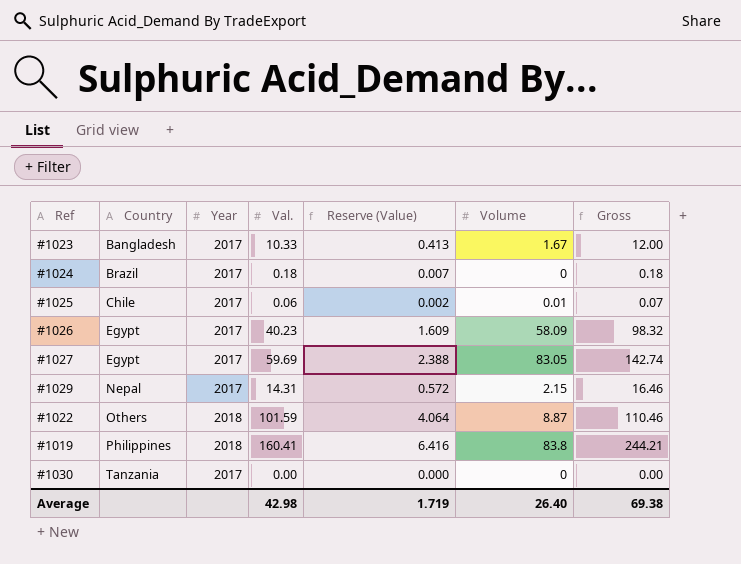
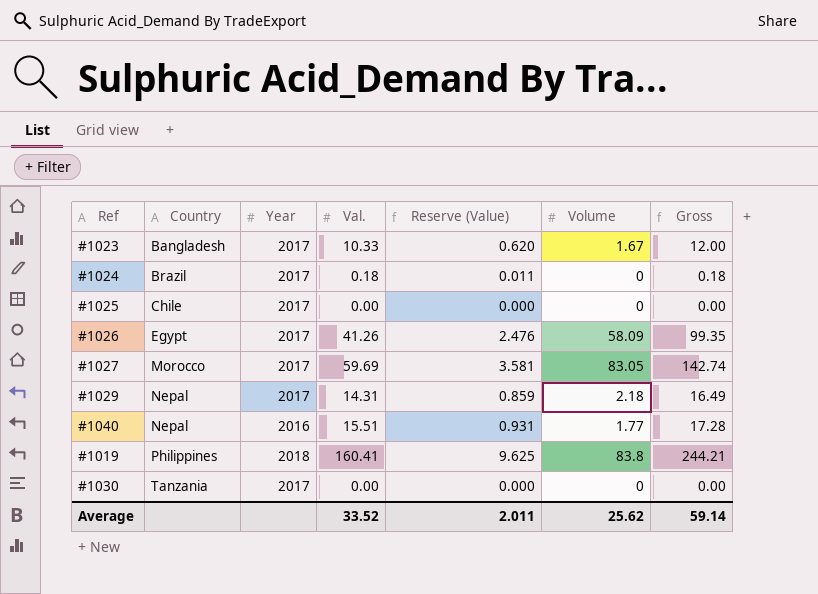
column Reserve (Value) | formula: [Val.] * 0.04 -> [Val.] * 0.06
row #1022: Others | 2018 | 101.59 | 4.064 | 8.87 | 110.46 -> none
#1025 | Val.: 0.06 -> 0.00
#1025 | Volume: 0.01 -> 0
#1025 | Gross: 0.07 -> 0.00
#1026 | Val.: 40.23 -> 41.26
#1026 | Gross: 98.32 -> 99.35
#1027 | Country: Egypt -> Morocco
#1029 | Volume: 2.15 -> 2.18
#1029 | Gross: 16.46 -> 16.49
row #1040: none -> Nepal | 2016 | 15.51 | 0.931 | 1.77 | 17.28
Average | Val.: 42.98 -> 33.52
Average | Reserve (Value): 1.719 -> 2.011
Average | Volume: 26.40 -> 25.62
Average | Gross: 69.38 -> 59.14

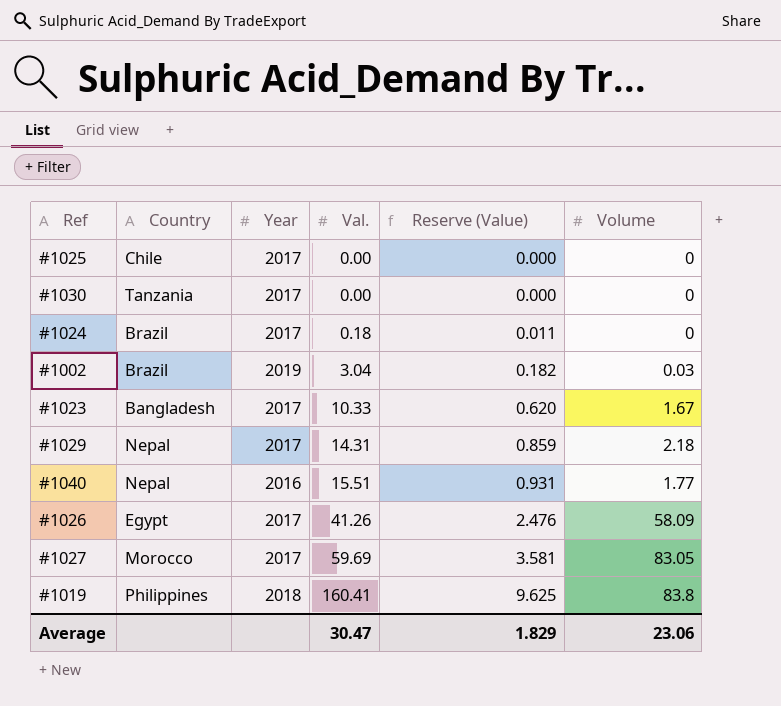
row order: Country ascending -> Val. ascending
column Gross | formula: [Val.] + [Volume] -> none
row #1002: none -> Brazil | 2019 | 3.04 | 0.182 | 0.03
Average | Val.: 33.52 -> 30.47
Average | Reserve (Value): 2.011 -> 1.829
Average | Volume: 25.62 -> 23.06

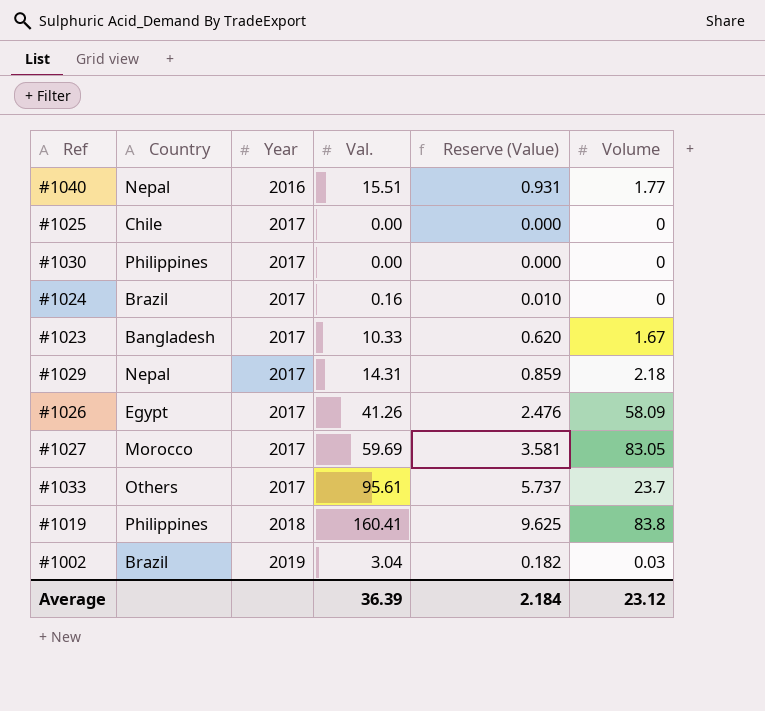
row order: Val. ascending -> Year ascending
#1030 | Country: Tanzania -> Philippines
#1024 | Val.: 0.18 -> 0.16
#1024 | Reserve (Value): 0.011 -> 0.010
row #1033: none -> Others | 2017 | 95.61 | 5.737 | 23.7
Average | Val.: 30.47 -> 36.39
Average | Reserve (Value): 1.829 -> 2.184
Average | Volume: 23.06 -> 23.12

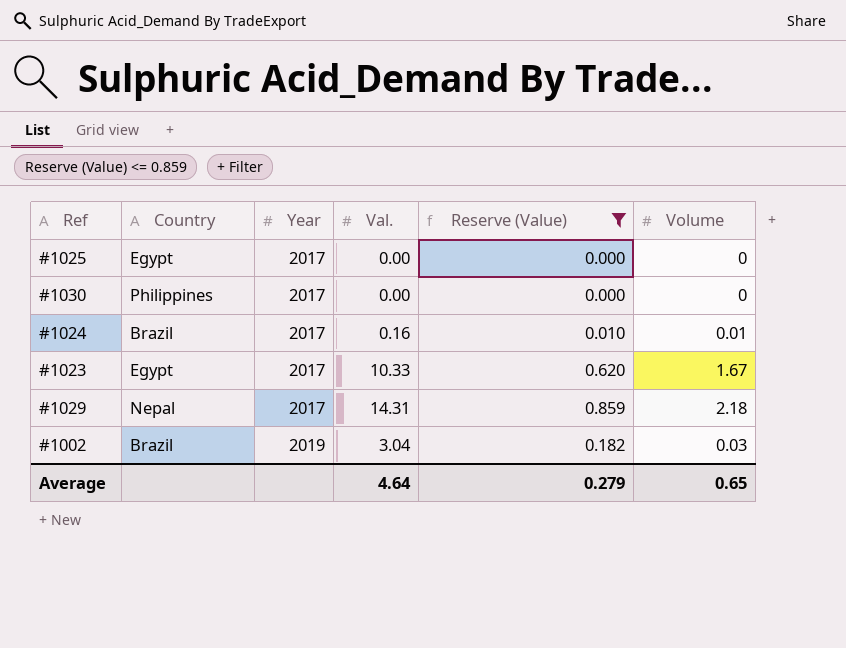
filter: none -> Reserve (Value) <= 0.859
#1025 | Country: Chile -> Egypt
#1024 | Volume: 0 -> 0.01
#1023 | Country: Bangladesh -> Egypt
Average | Val.: 36.39 -> 4.64
Average | Reserve (Value): 2.184 -> 0.279
Average | Volume: 23.12 -> 0.65

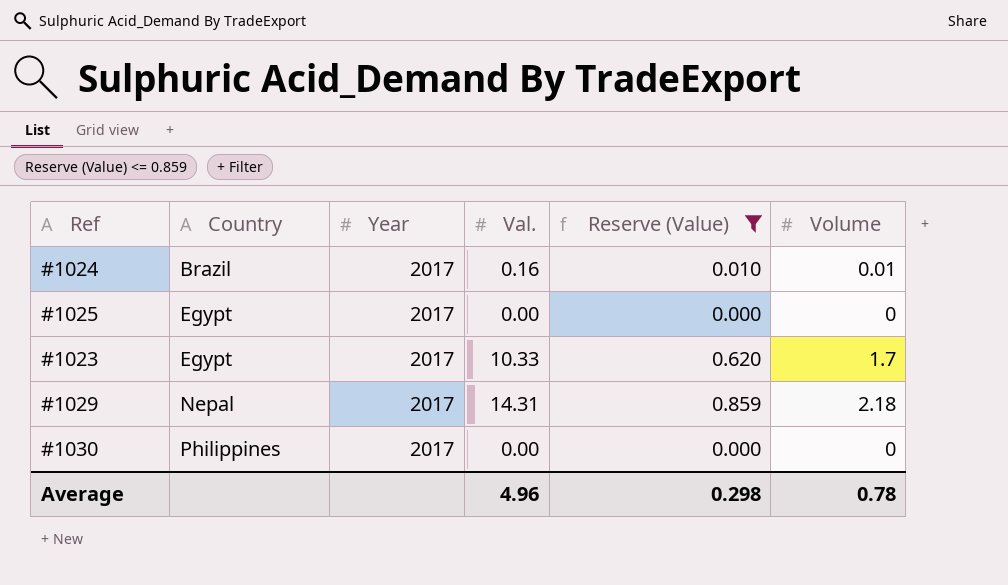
row order: Year ascending -> Country ascending
row #1002: Brazil | 2019 | 3.04 | 0.182 | 0.03 -> none
#1023 | Volume: 1.67 -> 1.7
Average | Val.: 4.64 -> 4.96
Average | Reserve (Value): 0.279 -> 0.298
Average | Volume: 0.65 -> 0.78

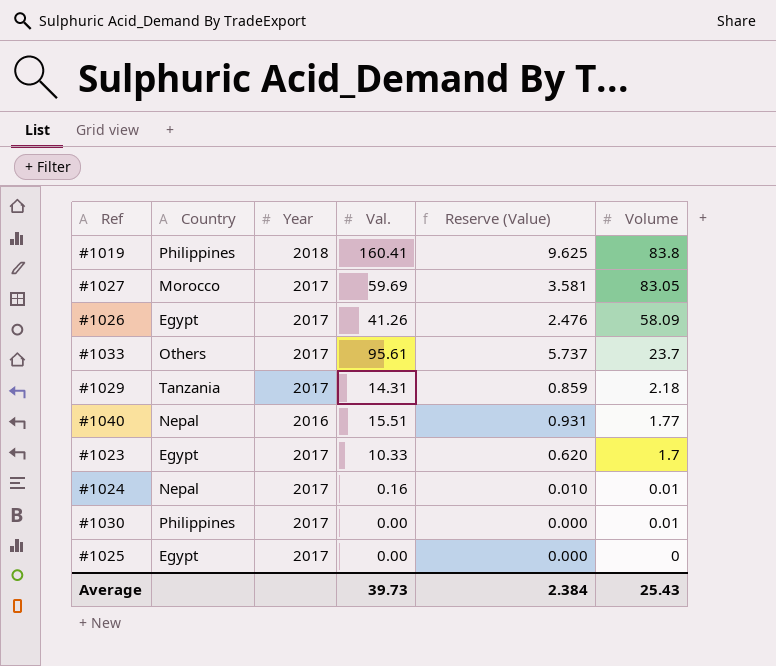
filter: Reserve (Value) <= 0.859 -> none
row order: Country ascending -> Volume descending
#1029 | Country: Nepal -> Tanzania
#1024 | Country: Brazil -> Nepal
#1030 | Volume: 0 -> 0.01
Average | Val.: 4.96 -> 39.73
Average | Reserve (Value): 0.298 -> 2.384
Average | Volume: 0.78 -> 25.43

